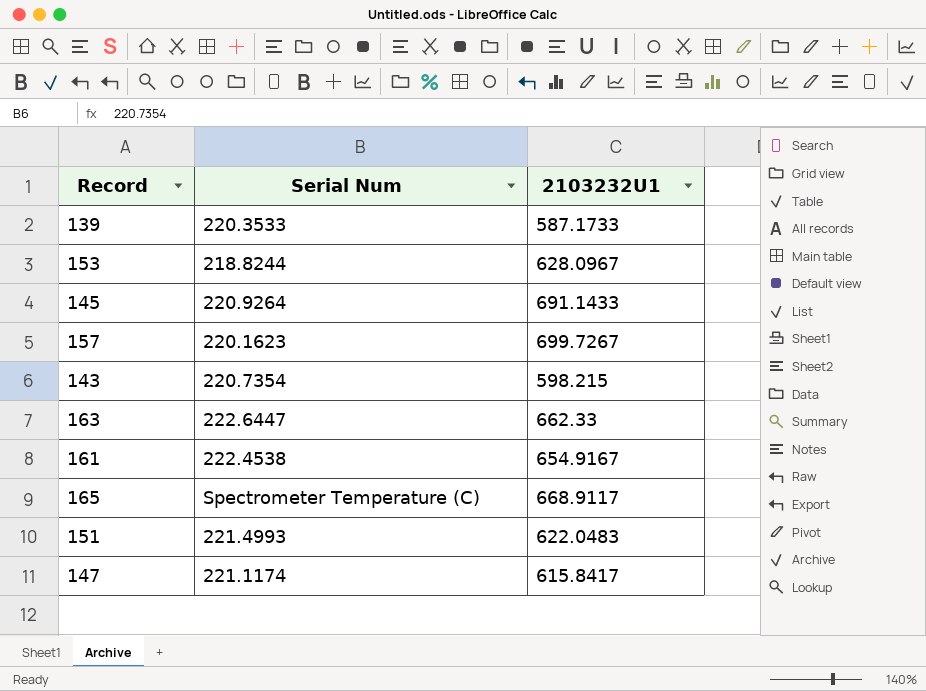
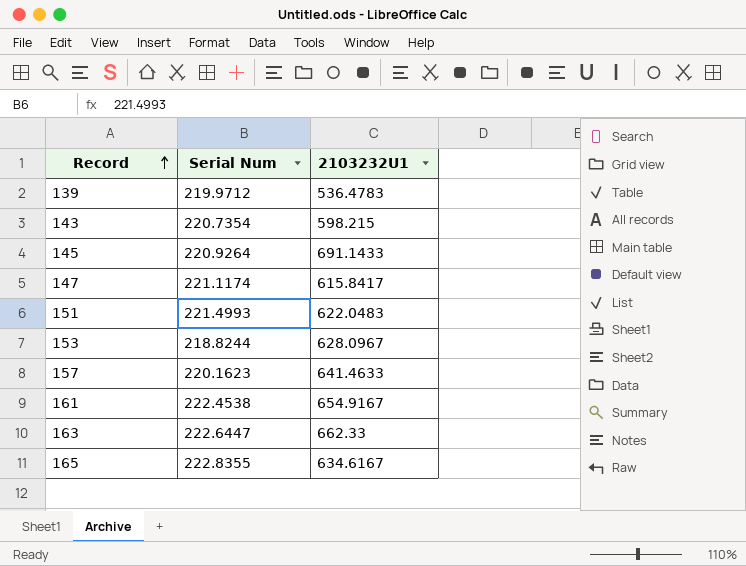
row order: none -> Record ascending
139 | Serial Num: 220.3533 -> 219.9712
139 | 2103232U1: 587.1733 -> 536.4783
157 | 2103232U1: 699.7267 -> 641.4633
165 | Serial Num: Spectrometer Temperature (C) -> 222.8355
165 | 2103232U1: 668.9117 -> 634.6167

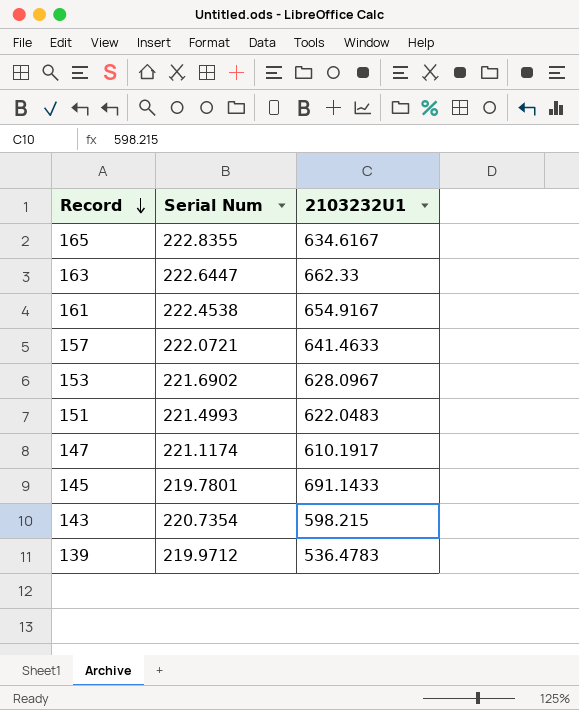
row order: Record ascending -> Record descending
157 | Serial Num: 220.1623 -> 222.0721
153 | Serial Num: 218.8244 -> 221.6902
147 | 2103232U1: 615.8417 -> 610.1917
145 | Serial Num: 220.9264 -> 219.7801

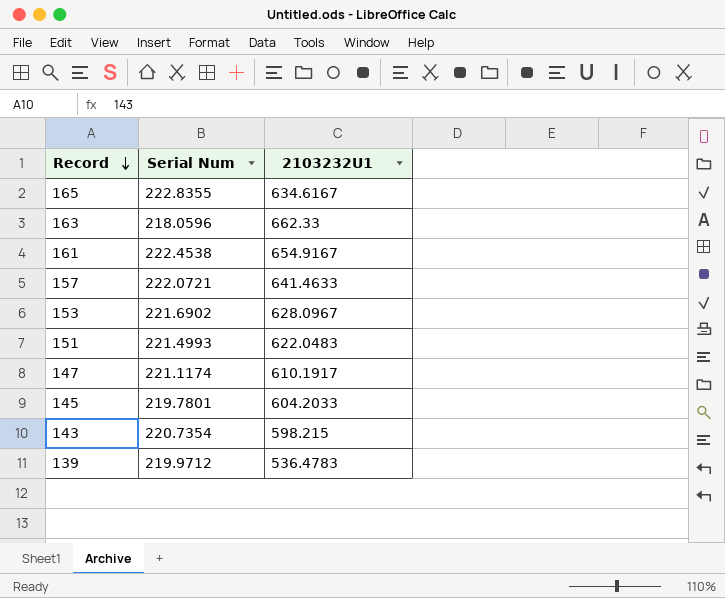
163 | Serial Num: 222.6447 -> 218.0596
145 | 2103232U1: 691.1433 -> 604.2033

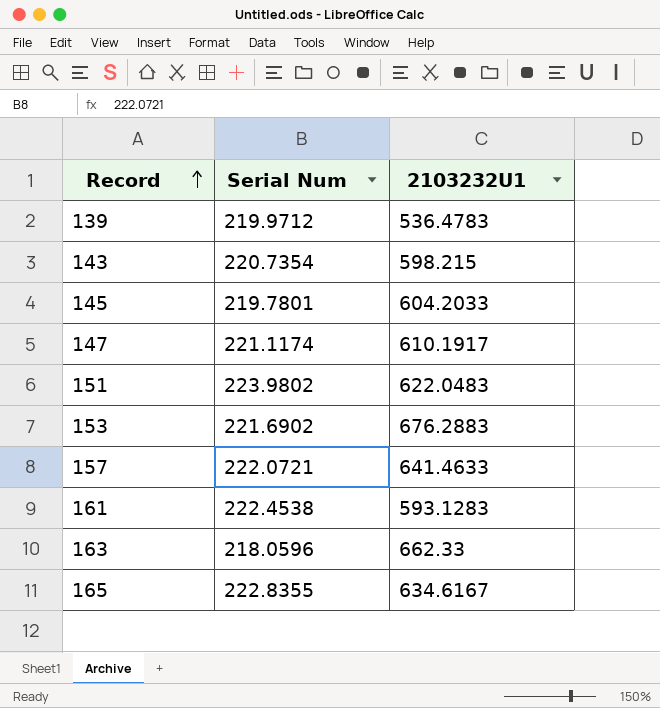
row order: Record descending -> Record ascending
151 | Serial Num: 221.4993 -> 223.9802
153 | 2103232U1: 628.0967 -> 676.2883
161 | 2103232U1: 654.9167 -> 593.1283

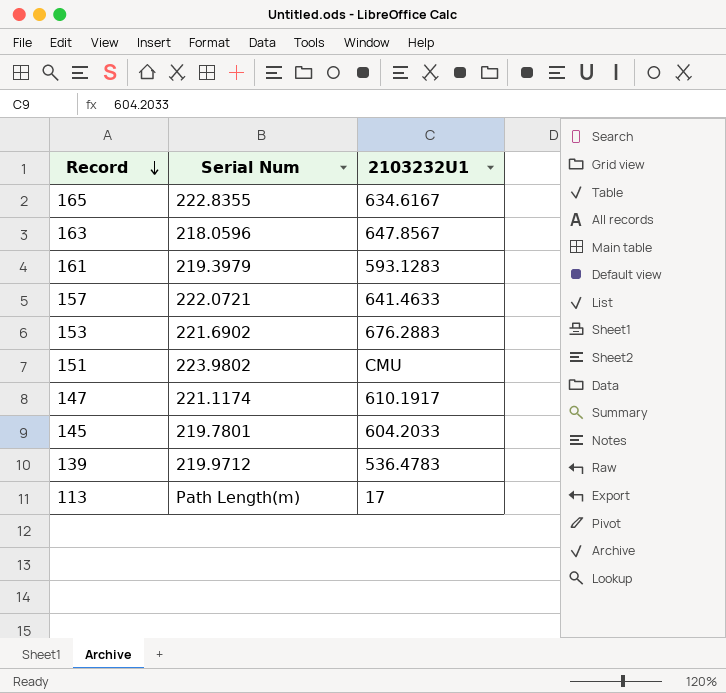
row order: Record ascending -> Record descending
row 143: 220.7354 | 598.215 -> none
163 | 2103232U1: 662.33 -> 647.8567
161 | Serial Num: 222.4538 -> 219.3979
151 | 2103232U1: 622.0483 -> CMU
row 113: none -> Path Length(m) | 17

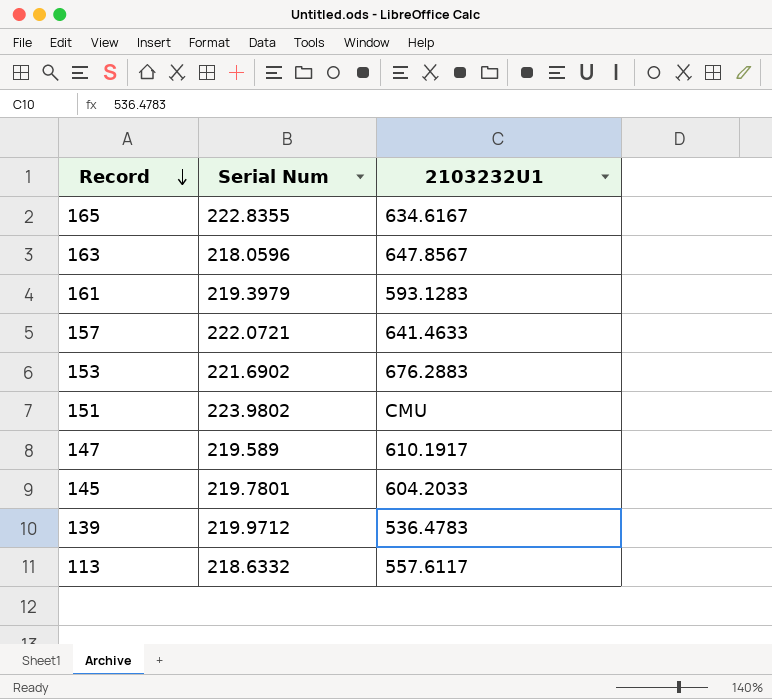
147 | Serial Num: 221.1174 -> 219.589
113 | Serial Num: Path Length(m) -> 218.6332
113 | 2103232U1: 17 -> 557.6117

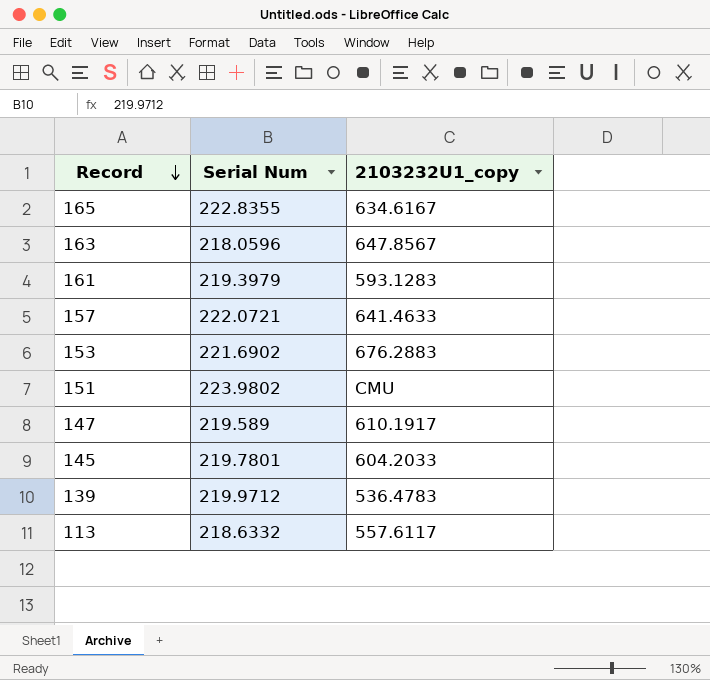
column name: 2103232U1 -> 2103232U1_copy

